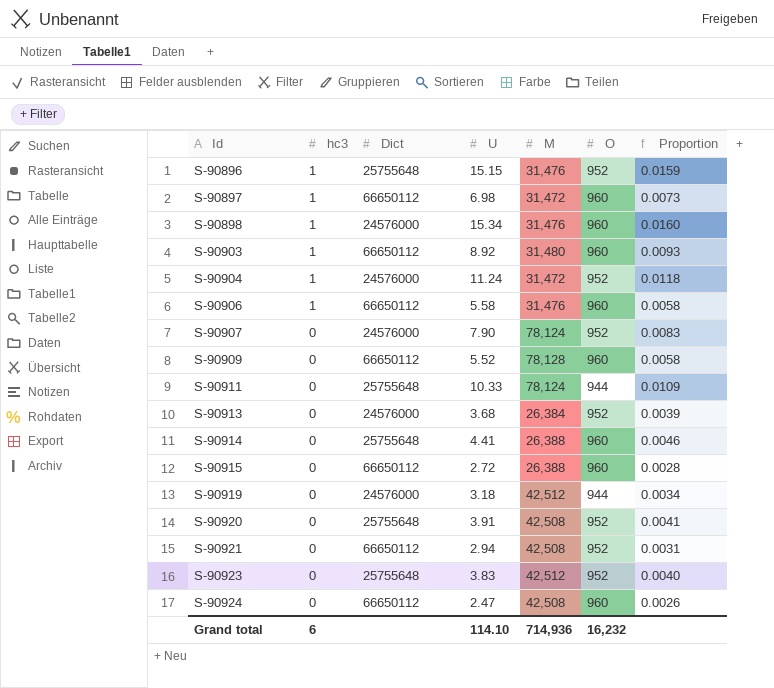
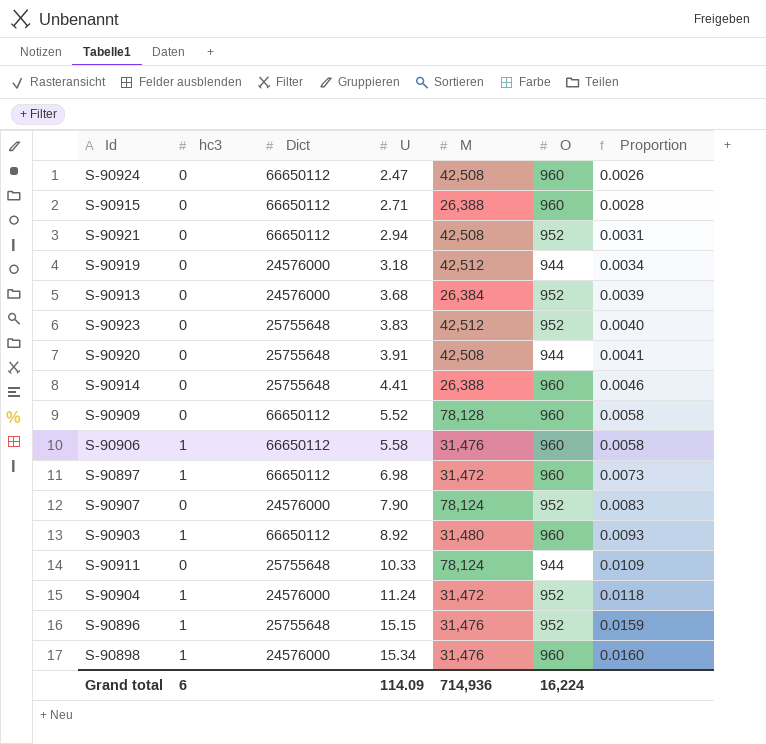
row order: Id ascending -> U ascending
S-90915 | U: 2.72 -> 2.71
S-90920 | O: 952 -> 944
Grand total | U: 114.10 -> 114.09
Grand total | O: 16,232 -> 16,224

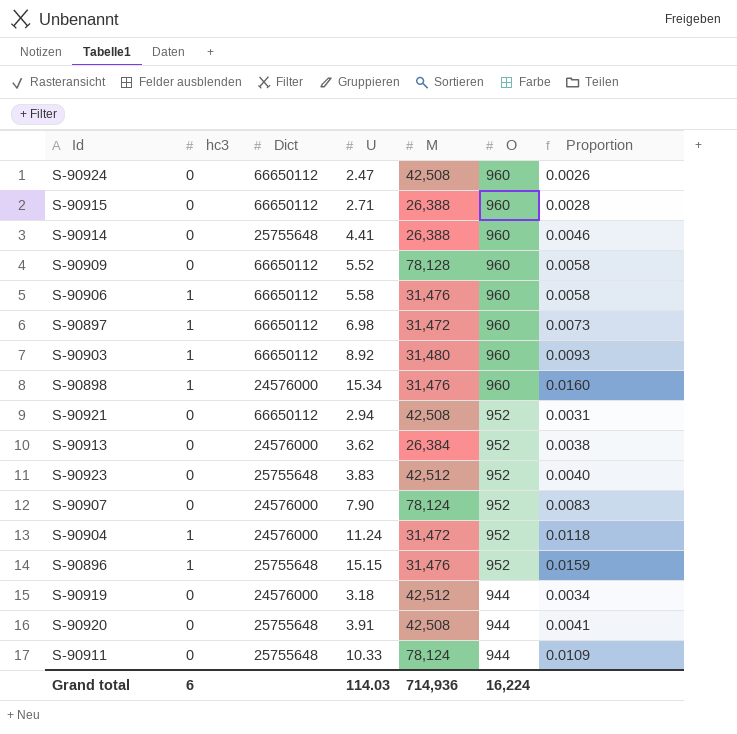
row order: U ascending -> O descending
S-90913 | U: 3.68 -> 3.62
S-90913 | Proportion: 0.0039 -> 0.0038
Grand total | U: 114.09 -> 114.03

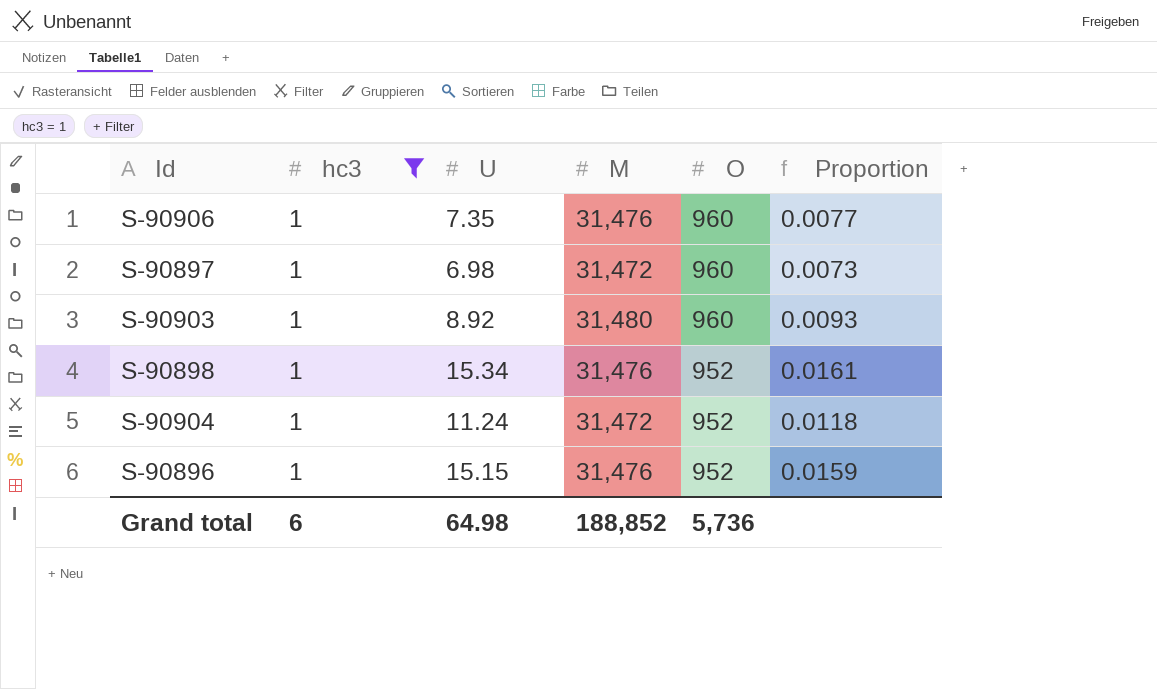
filter: none -> hc3 = 1
column Dict | position: 3 -> none
S-90906 | U: 5.58 -> 7.35
S-90906 | Proportion: 0.0058 -> 0.0077
S-90898 | O: 960 -> 952
S-90898 | Proportion: 0.0160 -> 0.0161
Grand total | U: 114.03 -> 64.98
Grand total | M: 714,936 -> 188,852
Grand total | O: 16,224 -> 5,736

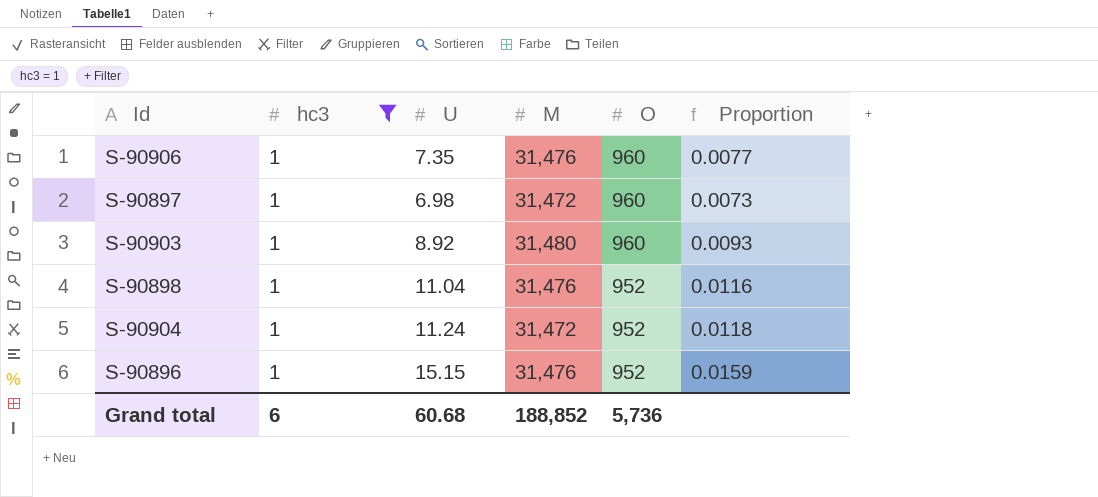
S-90898 | U: 15.34 -> 11.04
S-90898 | Proportion: 0.0161 -> 0.0116
Grand total | U: 64.98 -> 60.68

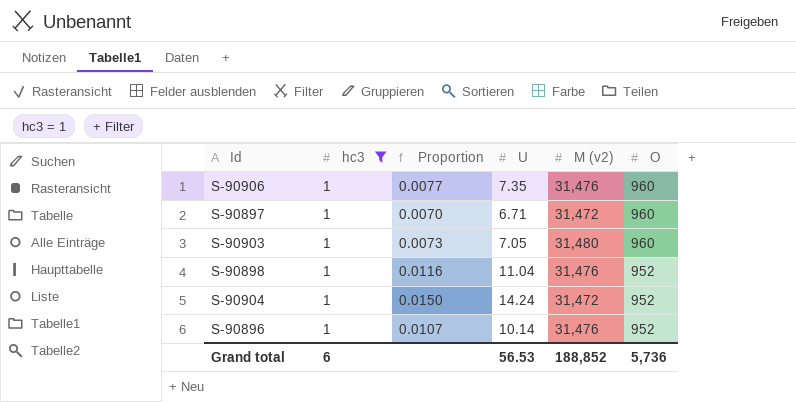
column Proportion | position: 6 -> 3
column name: M -> M (v2)
S-90897 | Proportion: 0.0073 -> 0.0070
S-90897 | U: 6.98 -> 6.71
S-90903 | Proportion: 0.0093 -> 0.0073
S-90903 | U: 8.92 -> 7.05
S-90904 | Proportion: 0.0118 -> 0.0150
S-90904 | U: 11.24 -> 14.24
S-90896 | Proportion: 0.0159 -> 0.0107
S-90896 | U: 15.15 -> 10.14
Grand total | U: 60.68 -> 56.53

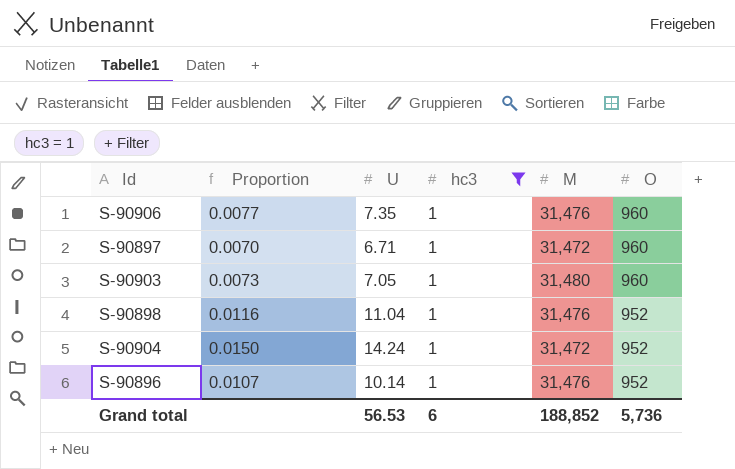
column hc3 | position: 2 -> 4
column name: M (v2) -> M

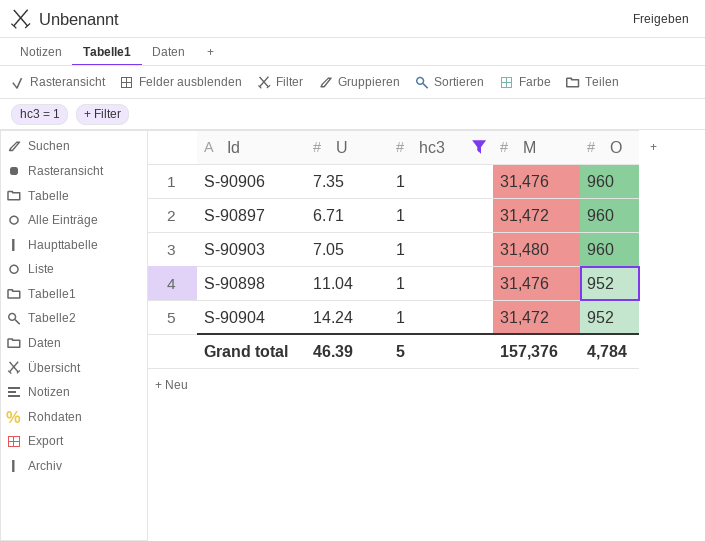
column Proportion | formula: [U] / [O] -> none
row S-90896: 0.0107 | 10.14 | 1 | 31,476 | 952 -> none
Grand total | U: 56.53 -> 46.39
Grand total | hc3: 6 -> 5
Grand total | M: 188,852 -> 157,376
Grand total | O: 5,736 -> 4,784

